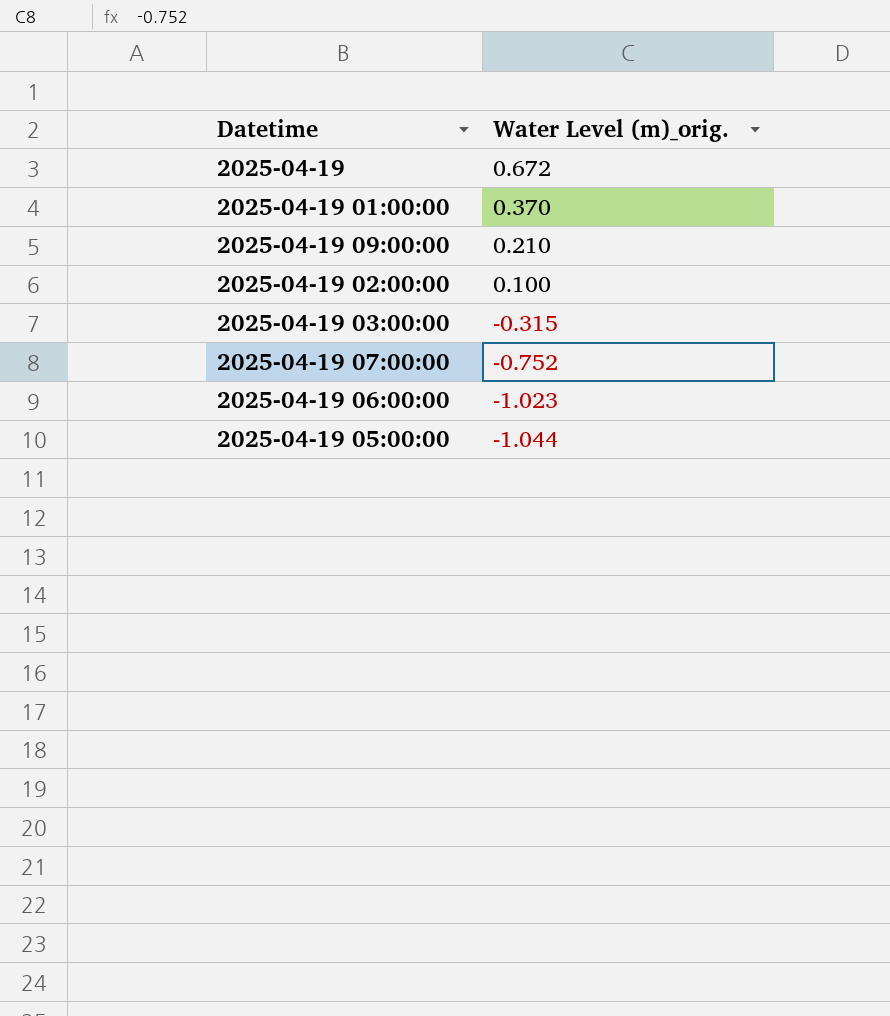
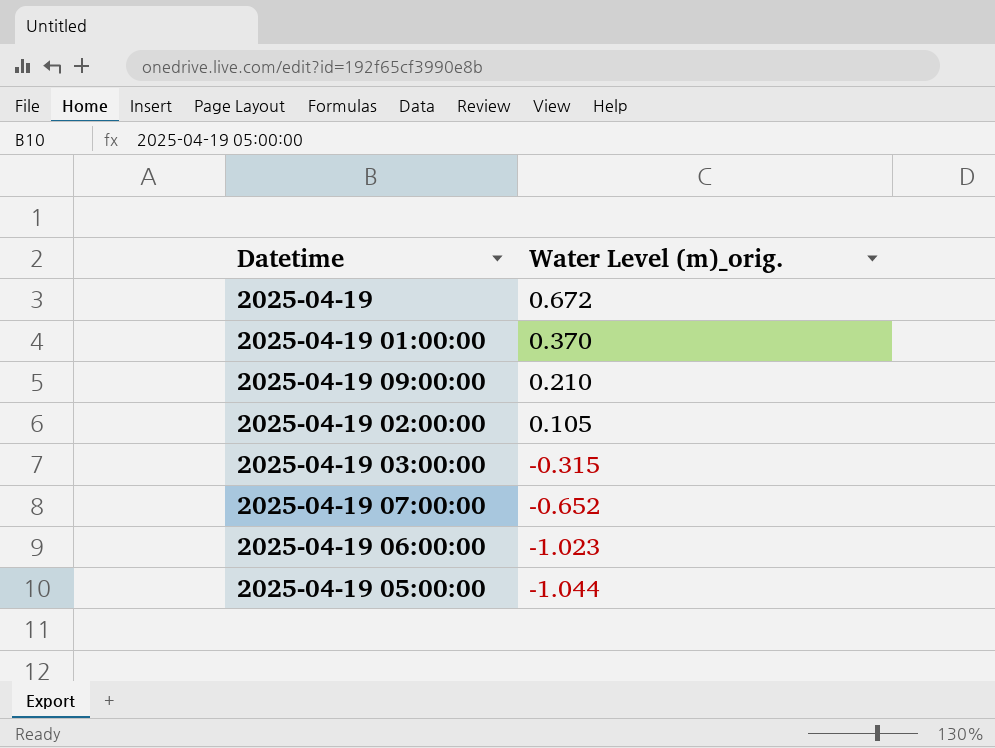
2025-04-19 02:00:00 | Water Level (m)_orig.: 0.100 -> 0.105
2025-04-19 07:00:00 | Water Level (m)_orig.: -0.752 -> -0.652

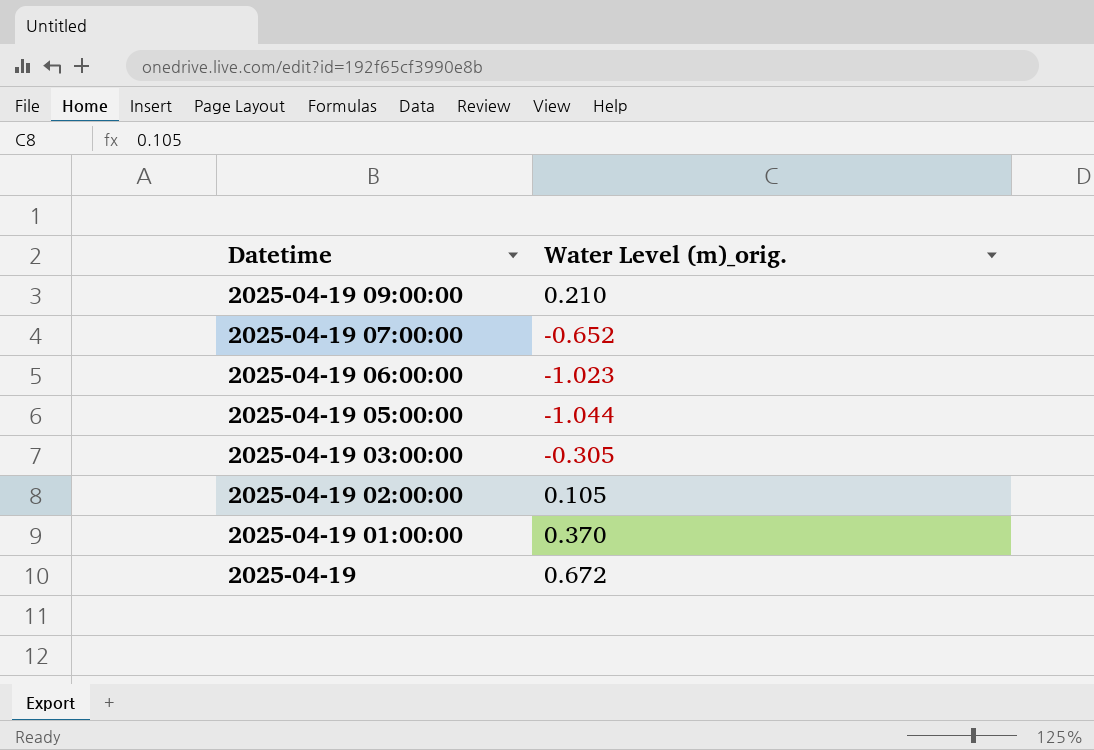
row order: Water Level (m)_orig. descending -> Datetime descending
2025-04-19 03:00:00 | Water Level (m)_orig.: -0.315 -> -0.305

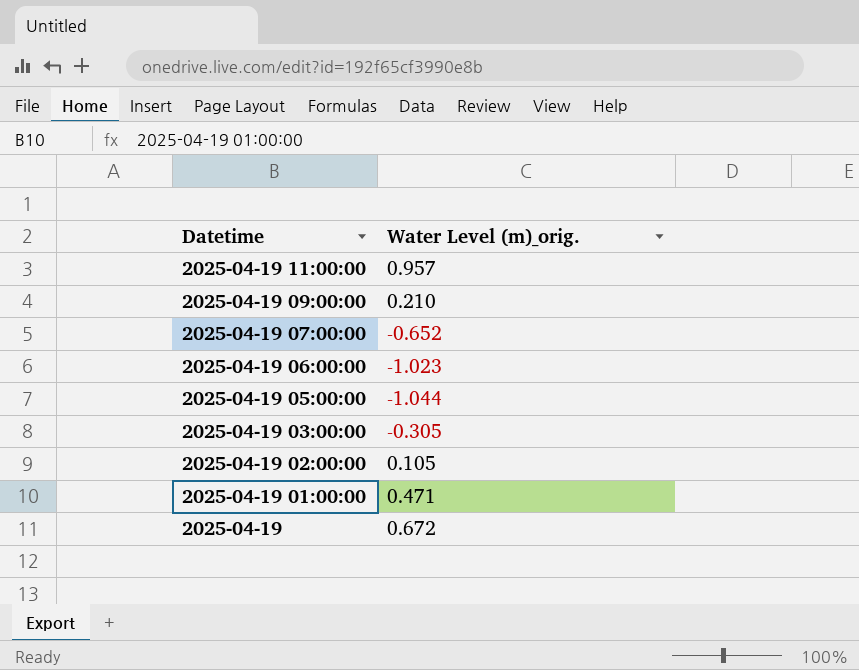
row 2025-04-19 11:00:00: none -> 0.957
2025-04-19 01:00:00 | Water Level (m)_orig.: 0.370 -> 0.471

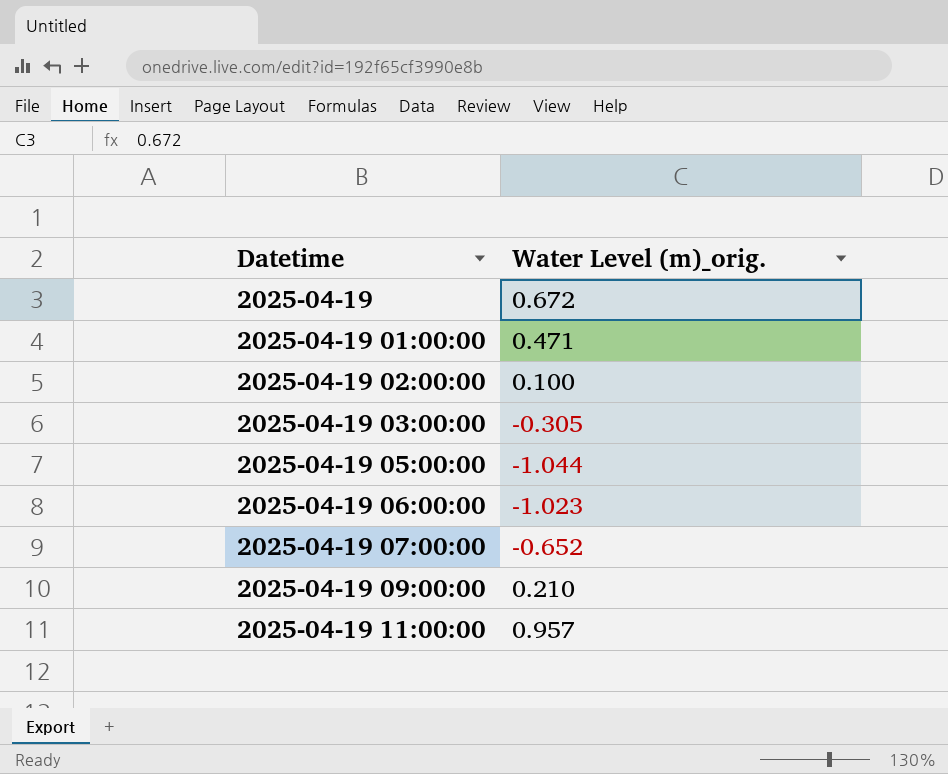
row order: Datetime descending -> Datetime ascending
2025-04-19 02:00:00 | Water Level (m)_orig.: 0.105 -> 0.100

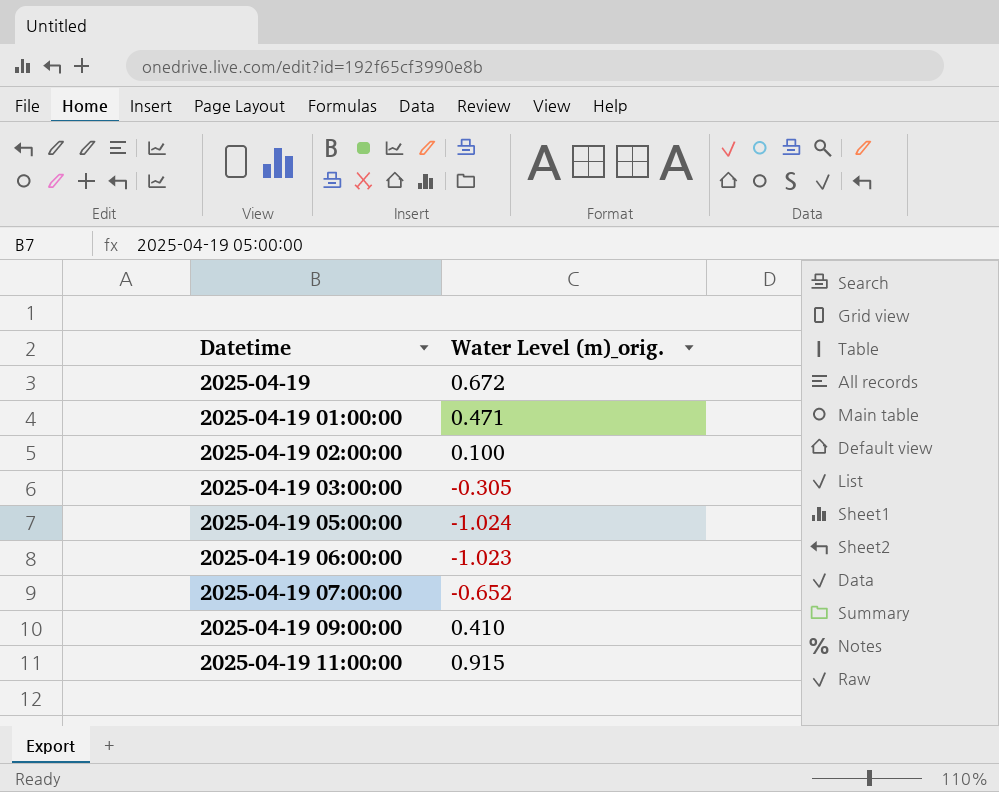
2025-04-19 05:00:00 | Water Level (m)_orig.: -1.044 -> -1.024
2025-04-19 09:00:00 | Water Level (m)_orig.: 0.210 -> 0.410
2025-04-19 11:00:00 | Water Level (m)_orig.: 0.957 -> 0.915

